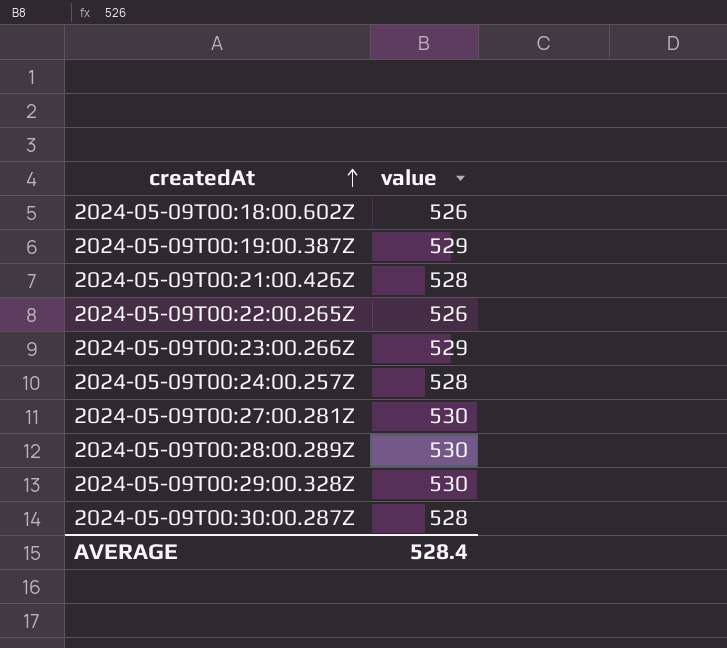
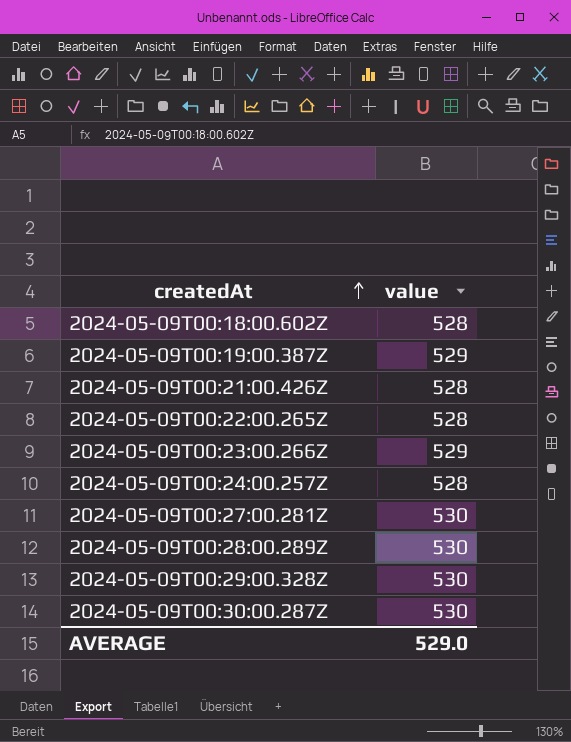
2024-05-09T00:18:00.602Z | value: 526 -> 528
2024-05-09T00:22:00.265Z | value: 526 -> 528
2024-05-09T00:30:00.287Z | value: 528 -> 530
AVERAGE | value: 528.4 -> 529.0

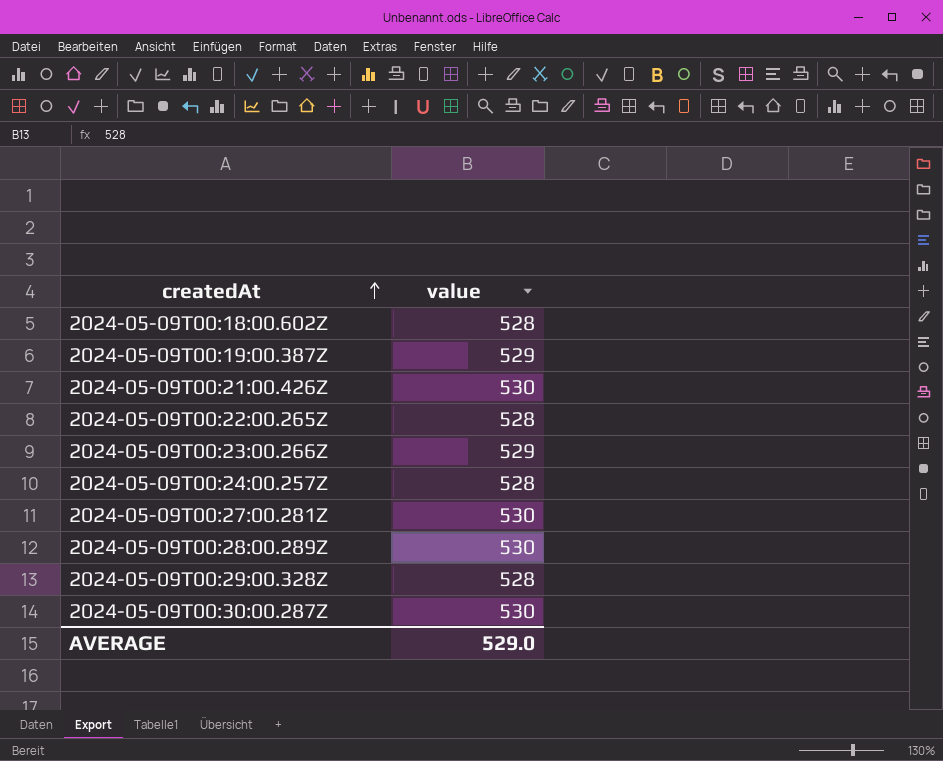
2024-05-09T00:21:00.426Z | value: 528 -> 530
2024-05-09T00:29:00.328Z | value: 530 -> 528

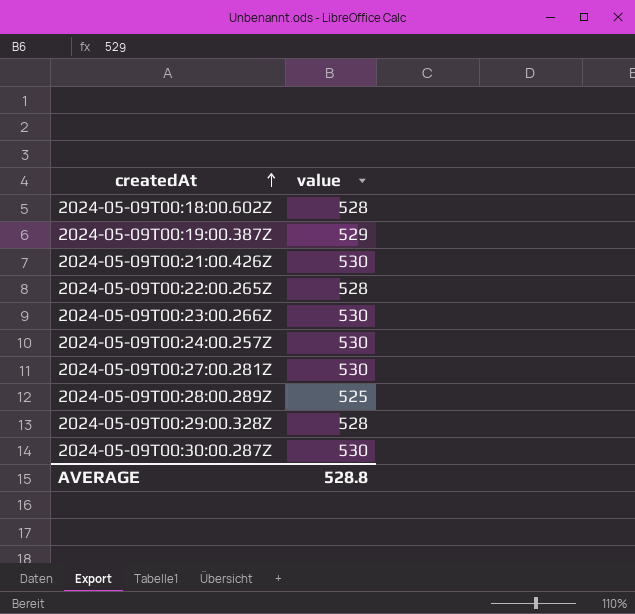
2024-05-09T00:23:00.266Z | value: 529 -> 530
2024-05-09T00:24:00.257Z | value: 528 -> 530
2024-05-09T00:28:00.289Z | value: 530 -> 525
AVERAGE | value: 529.0 -> 528.8

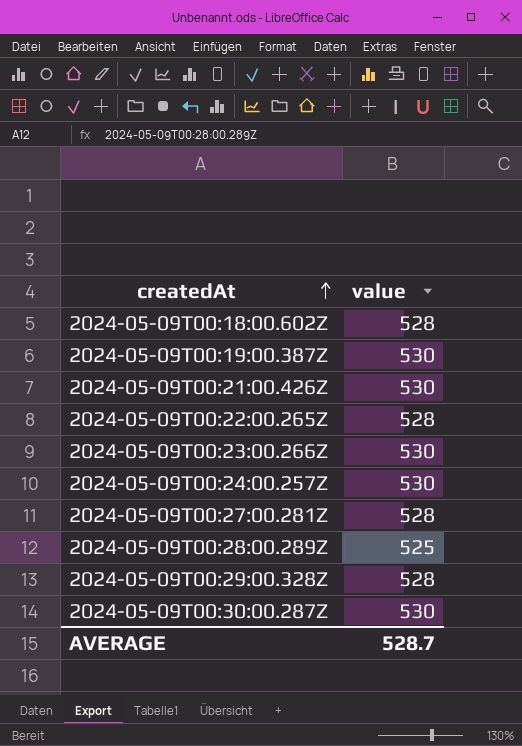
2024-05-09T00:19:00.387Z | value: 529 -> 530
2024-05-09T00:27:00.281Z | value: 530 -> 528
AVERAGE | value: 528.8 -> 528.7

